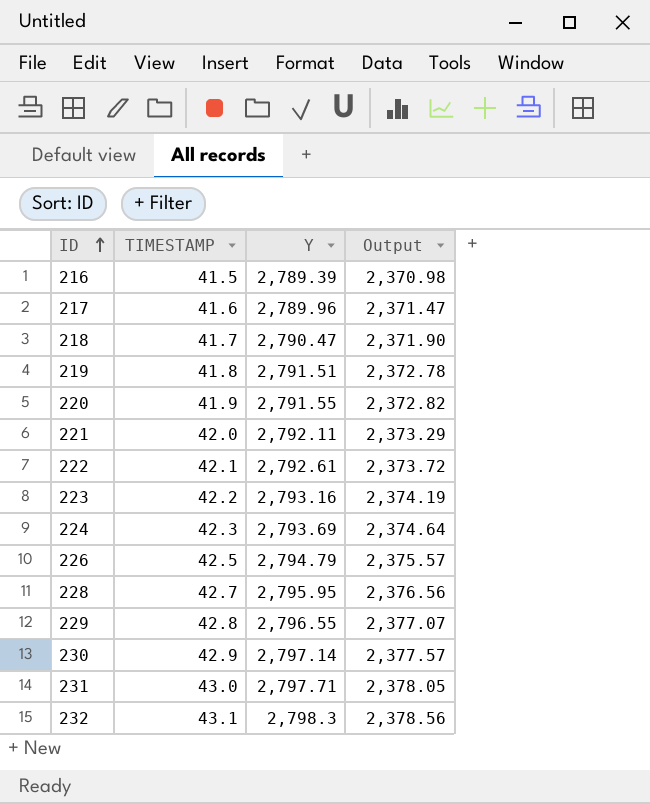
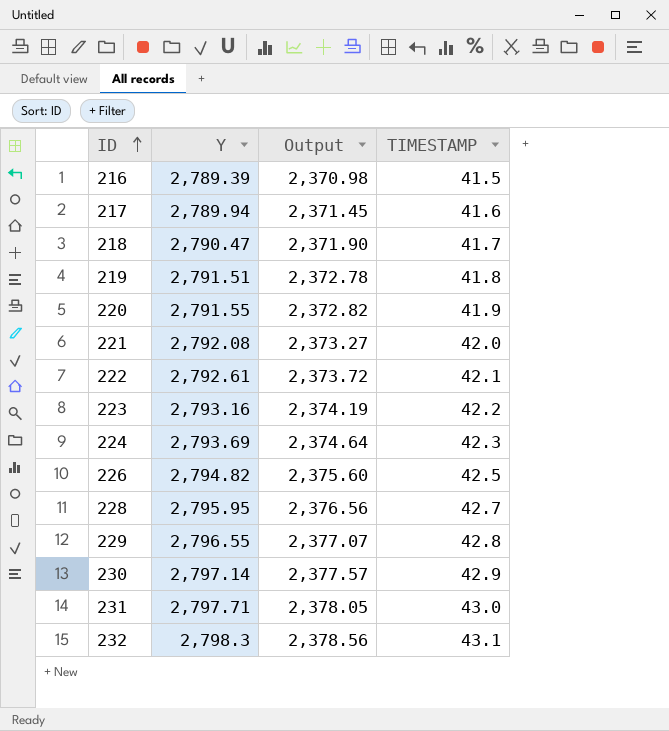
column TIMESTAMP | position: 2 -> 4
217 | Y: 2,789.96 -> 2,789.94
217 | Output: 2,371.47 -> 2,371.45
221 | Y: 2,792.11 -> 2,792.08
221 | Output: 2,373.29 -> 2,373.27
226 | Y: 2,794.79 -> 2,794.82
226 | Output: 2,375.57 -> 2,375.60

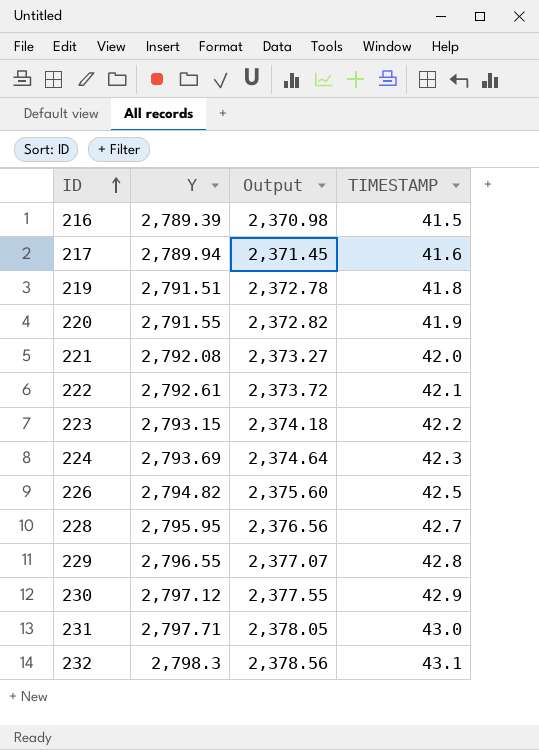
row 218: 2,790.47 | 2,371.90 | 41.7 -> none
223 | Y: 2,793.16 -> 2,793.15
223 | Output: 2,374.19 -> 2,374.18
230 | Y: 2,797.14 -> 2,797.12
230 | Output: 2,377.57 -> 2,377.55

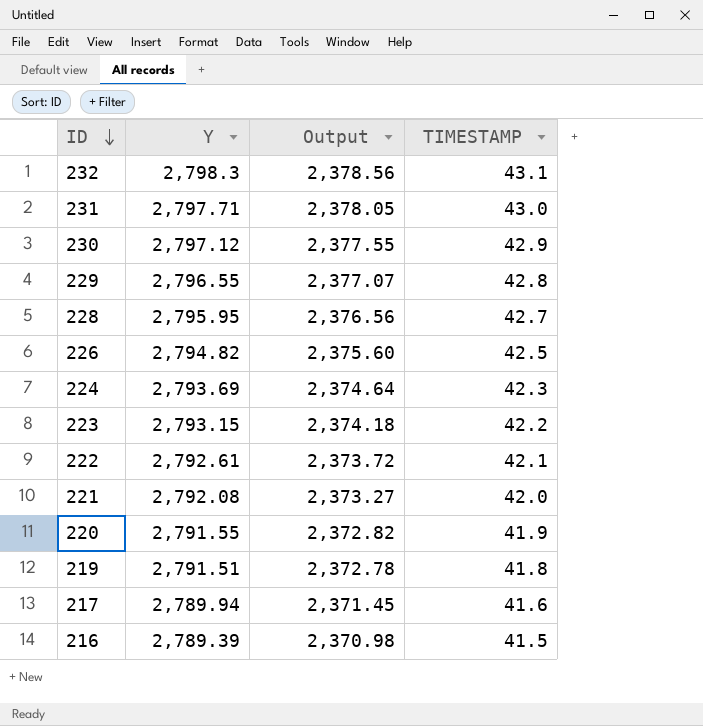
row order: ID ascending -> ID descending

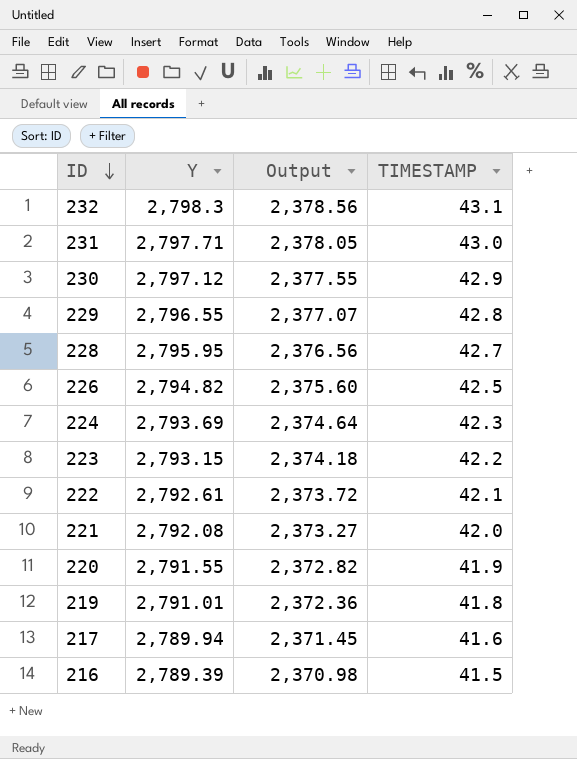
219 | Y: 2,791.51 -> 2,791.01
219 | Output: 2,372.78 -> 2,372.36

